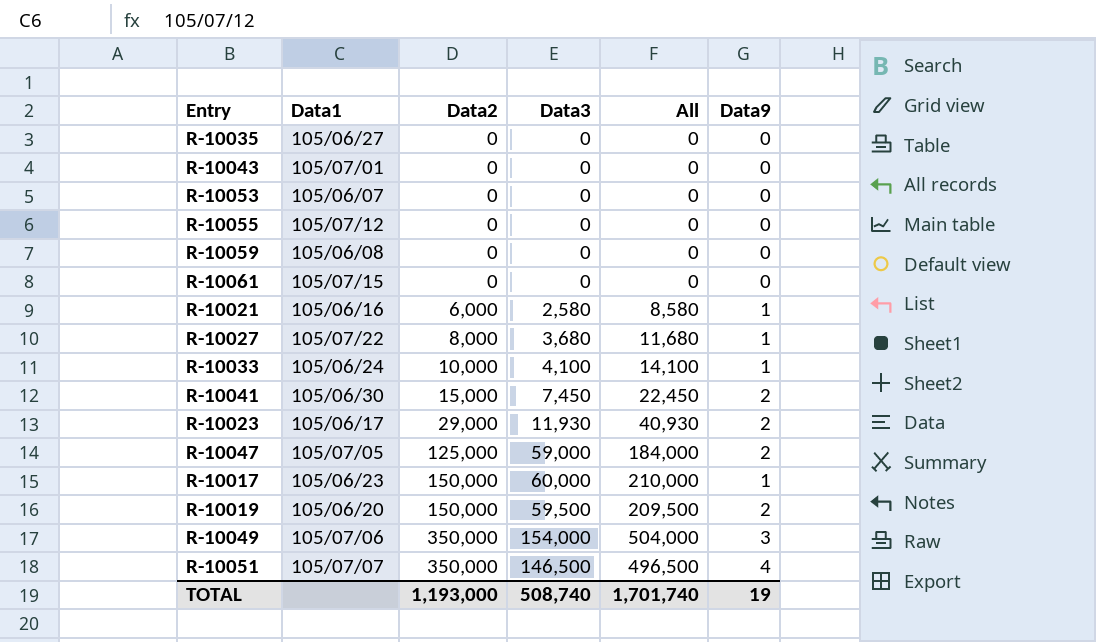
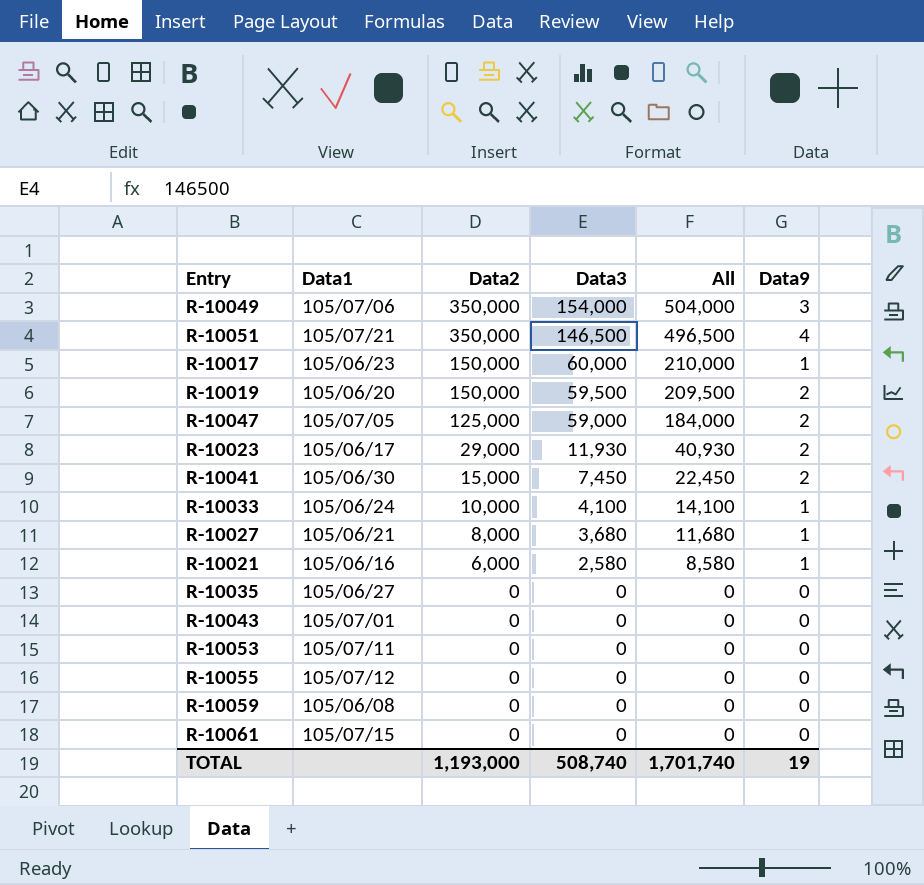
row order: Data2 ascending -> Data2 descending
R-10051 | Data1: 105/07/07 -> 105/07/21
R-10027 | Data1: 105/07/22 -> 105/06/21
R-10053 | Data1: 105/06/07 -> 105/07/11

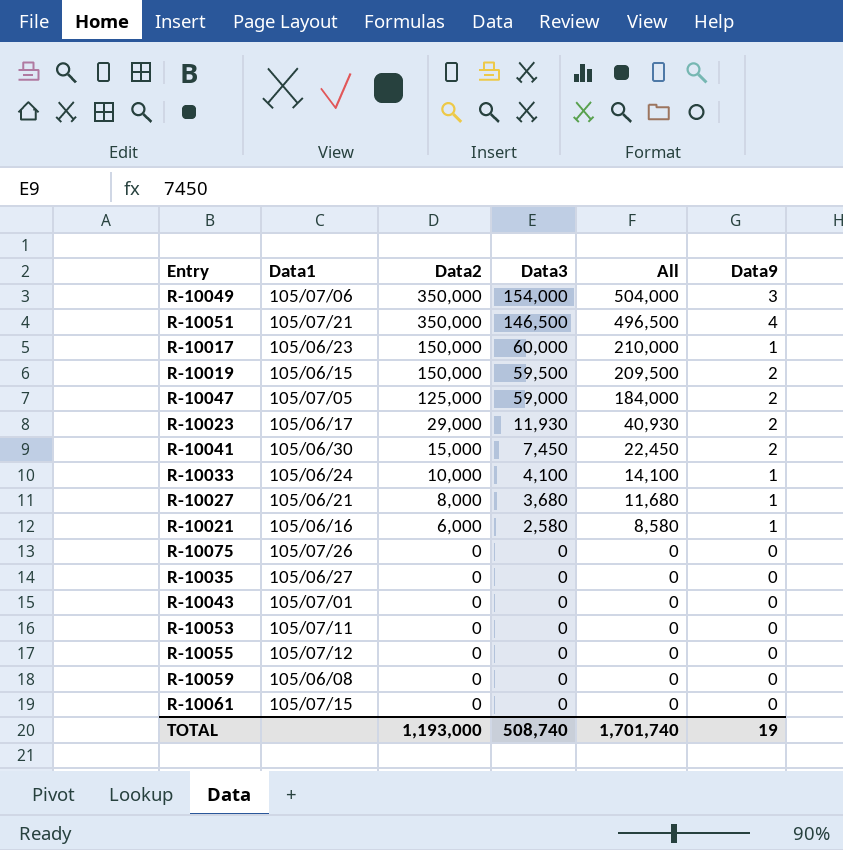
R-10019 | Data1: 105/06/20 -> 105/06/15
row R-10075: none -> 105/07/26 | 0 | 0 | 0 | 0

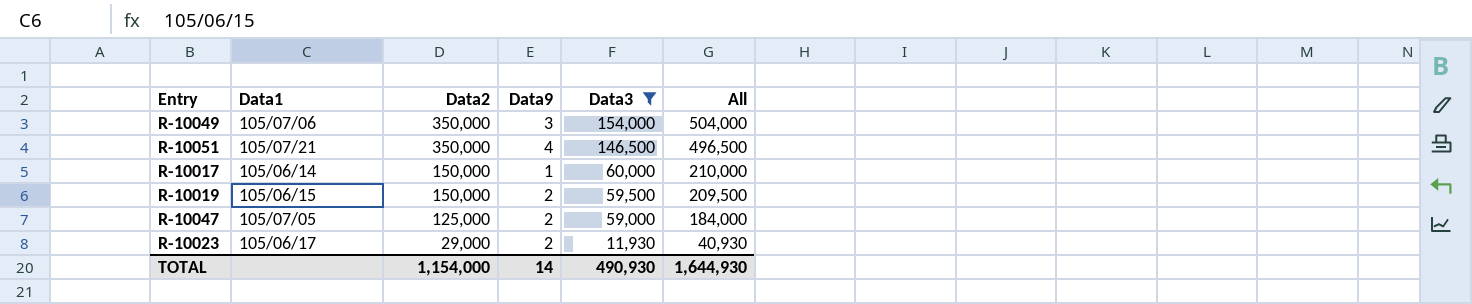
filter: none -> Data3 >= 11,930
column Data9 | position: 6 -> 4
R-10017 | Data1: 105/06/23 -> 105/06/14
TOTAL | Data2: 1,193,000 -> 1,154,000
TOTAL | Data9: 19 -> 14
TOTAL | Data3: 508,740 -> 490,930
TOTAL | All: 1,701,740 -> 1,644,930

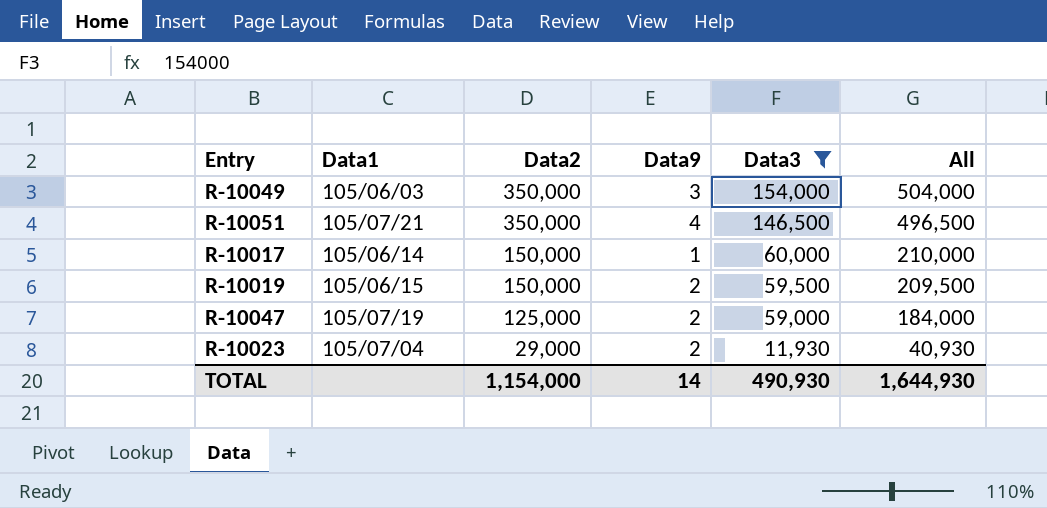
R-10049 | Data1: 105/07/06 -> 105/06/03
R-10047 | Data1: 105/07/05 -> 105/07/19
R-10023 | Data1: 105/06/17 -> 105/07/04

